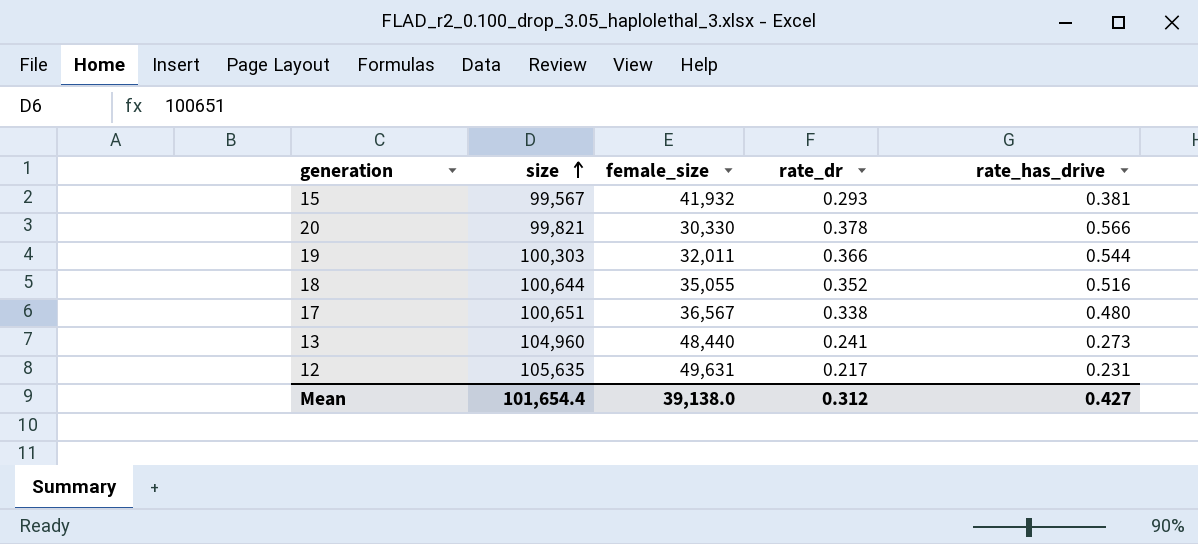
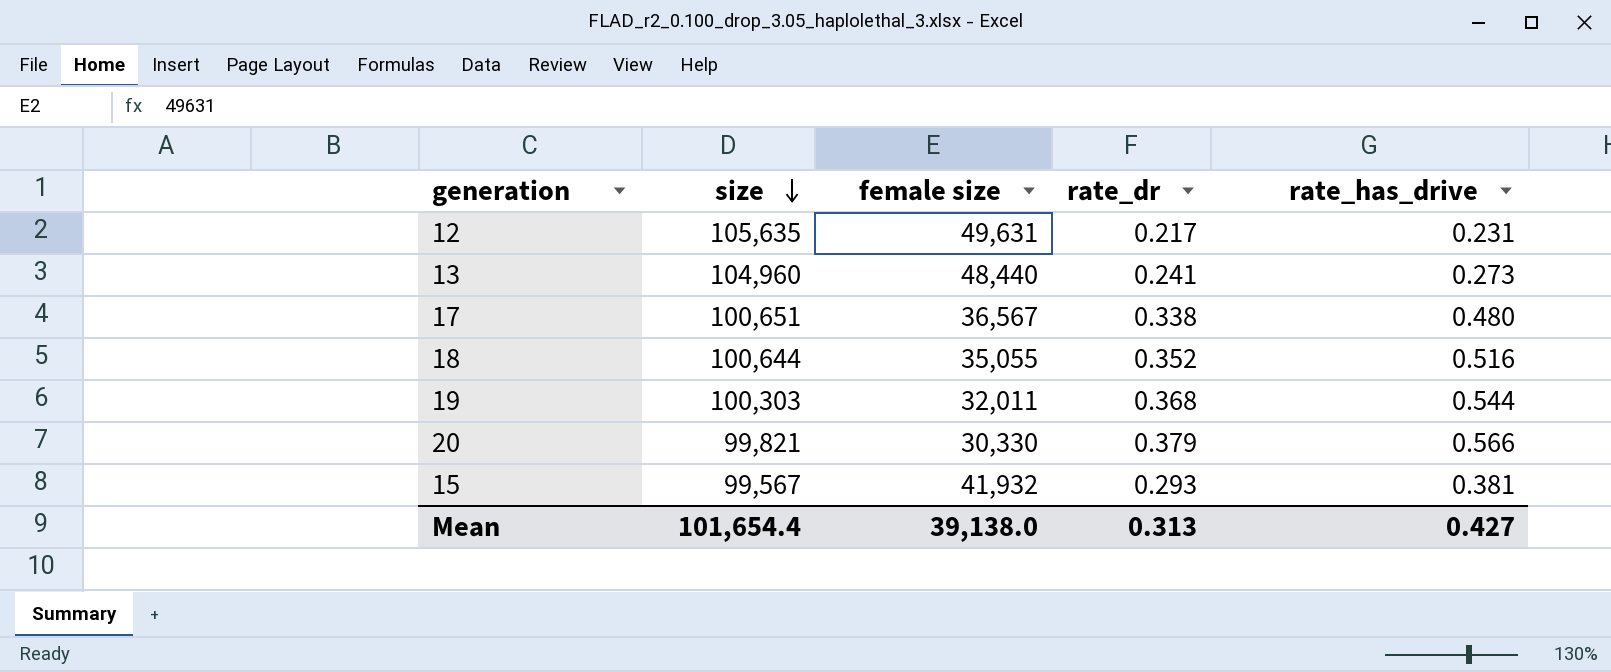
row order: size ascending -> size descending
column name: female_size -> female size
19 | rate_dr: 0.366 -> 0.368
20 | rate_dr: 0.378 -> 0.379
Mean | rate_dr: 0.312 -> 0.313

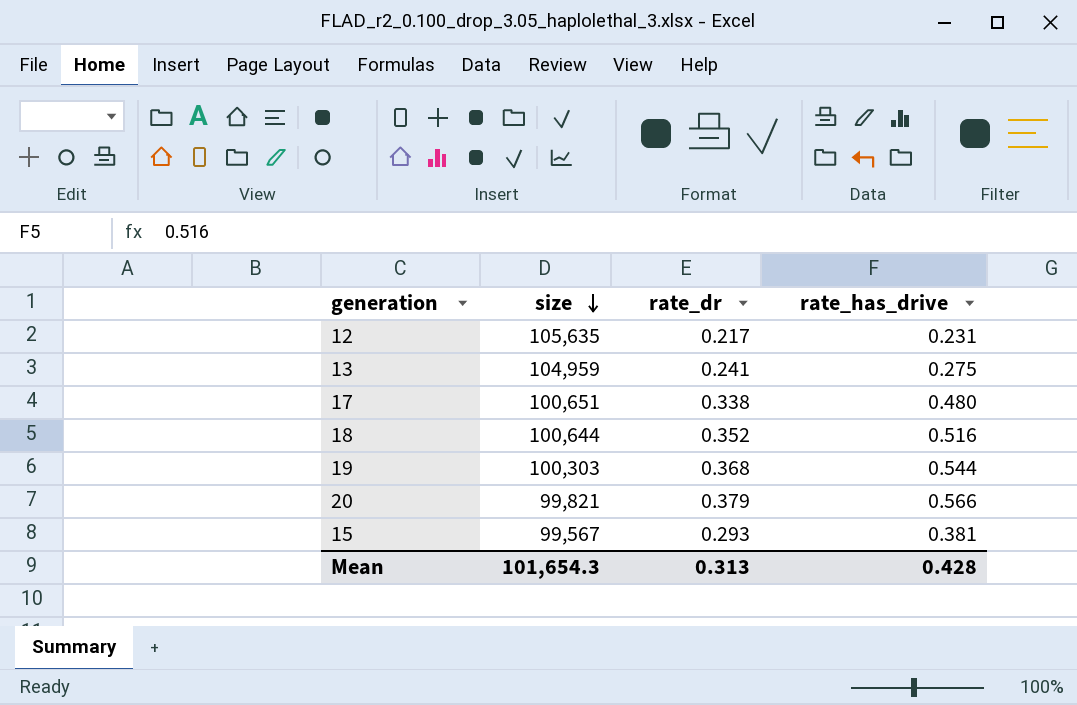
column female size | position: 3 -> none
13 | size: 104,960 -> 104,959
13 | rate_has_drive: 0.273 -> 0.275
Mean | size: 101,654.4 -> 101,654.3
Mean | rate_has_drive: 0.427 -> 0.428

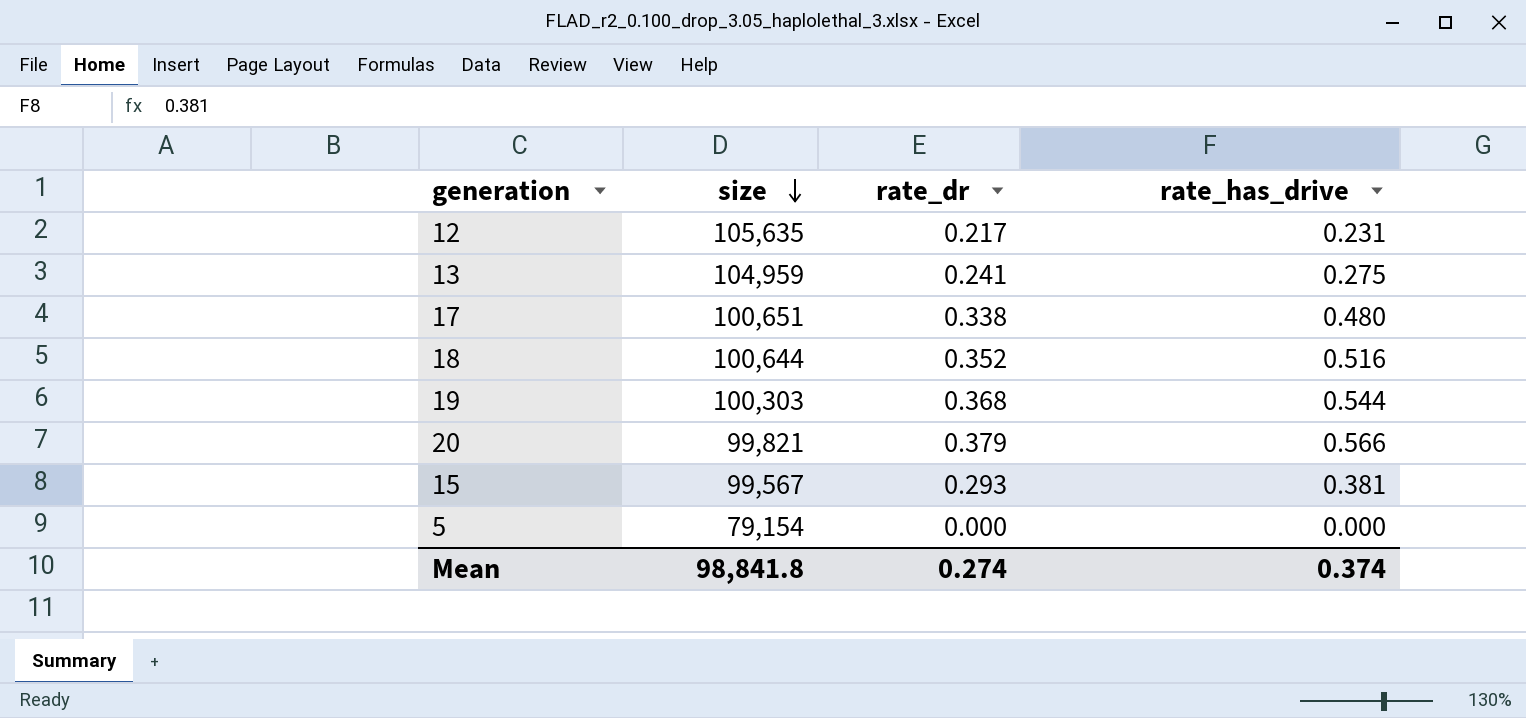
row 5: none -> 79,154 | 0.000 | 0.000
Mean | size: 101,654.3 -> 98,841.8
Mean | rate_dr: 0.313 -> 0.274
Mean | rate_has_drive: 0.428 -> 0.374

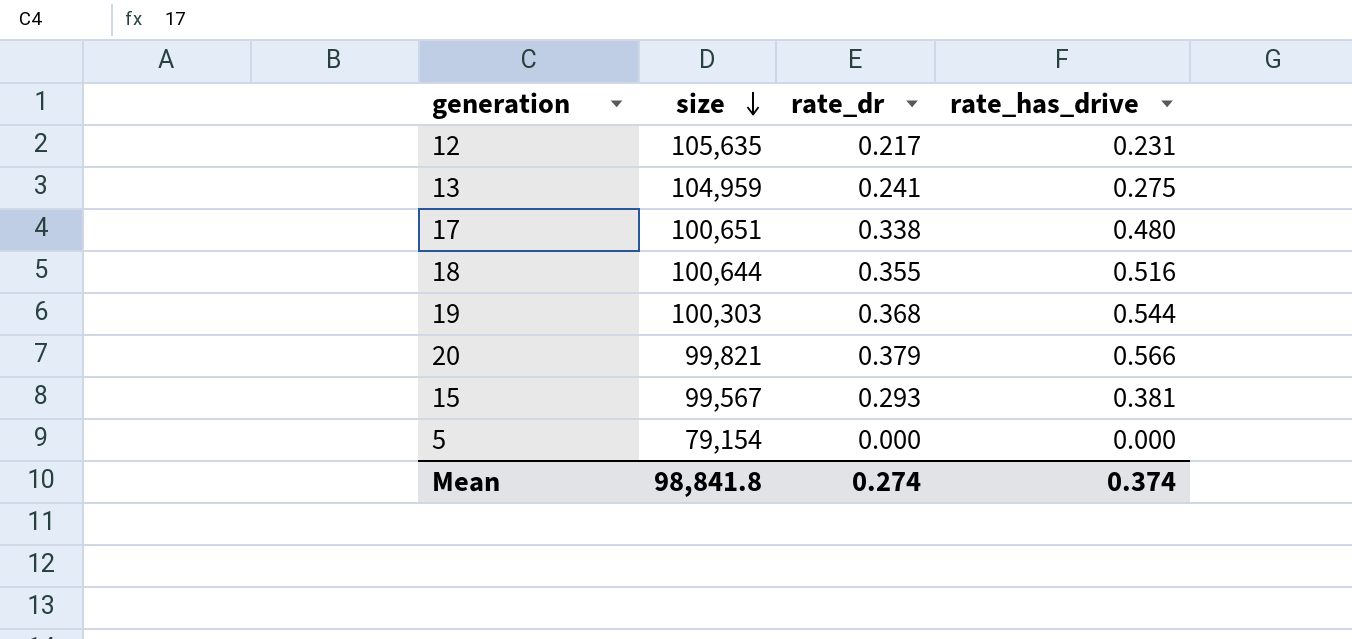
18 | rate_dr: 0.352 -> 0.355

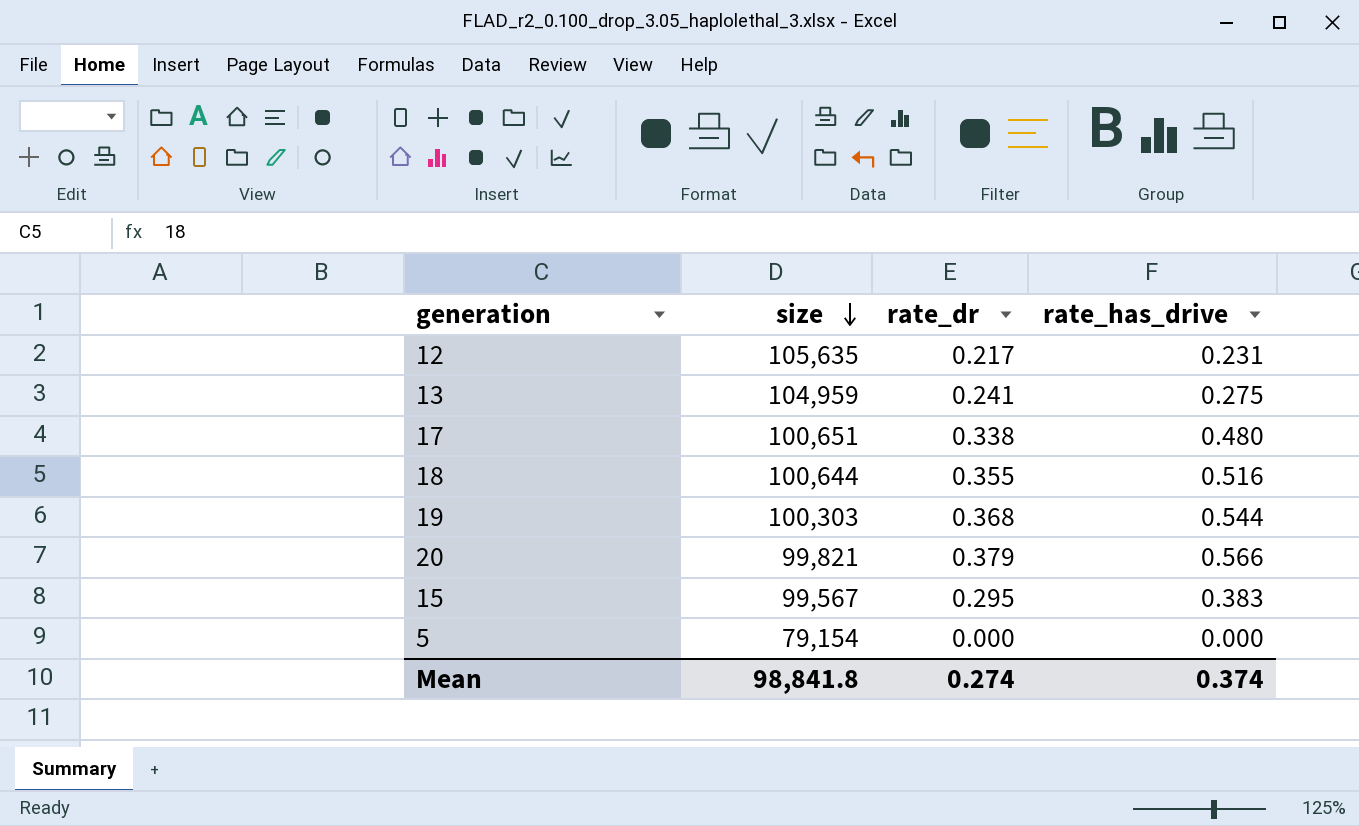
15 | rate_dr: 0.293 -> 0.295
15 | rate_has_drive: 0.381 -> 0.383

